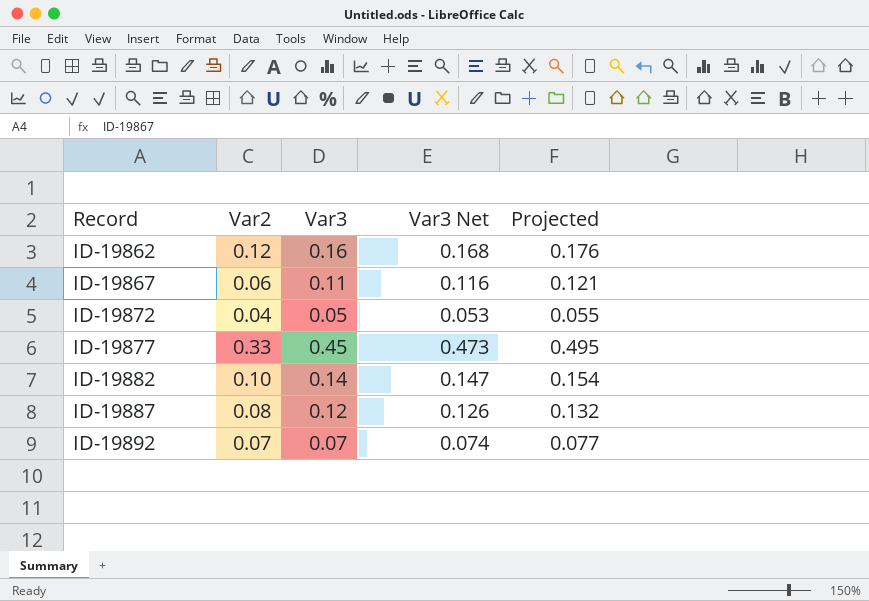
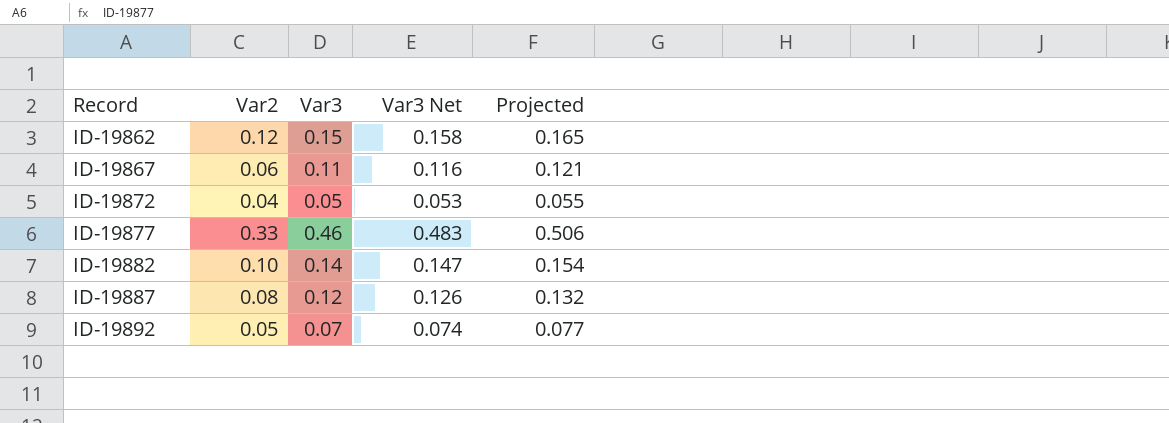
ID-19862 | Var3: 0.16 -> 0.15
ID-19862 | Var3 Net: 0.168 -> 0.158
ID-19862 | Projected: 0.176 -> 0.165
ID-19877 | Var3: 0.45 -> 0.46
ID-19877 | Var3 Net: 0.473 -> 0.483
ID-19877 | Projected: 0.495 -> 0.506
ID-19892 | Var2: 0.07 -> 0.05

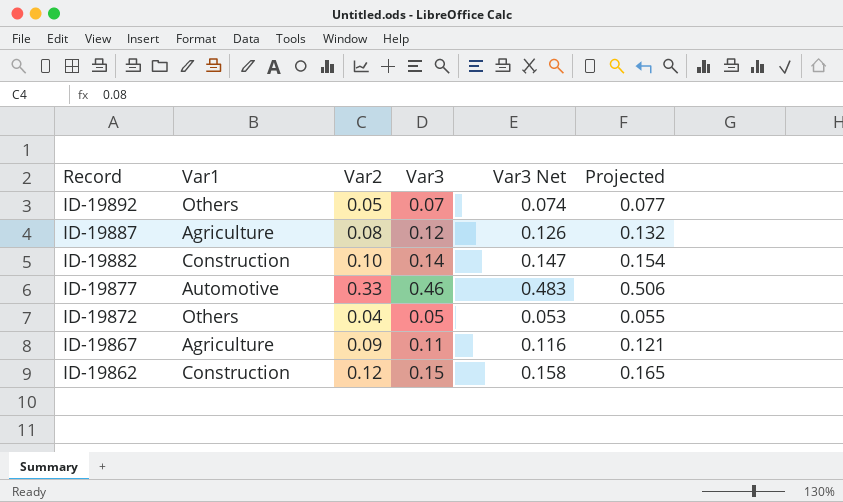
row order: Record ascending -> Record descending
column Var1 | position: none -> 2
ID-19867 | Var2: 0.06 -> 0.09

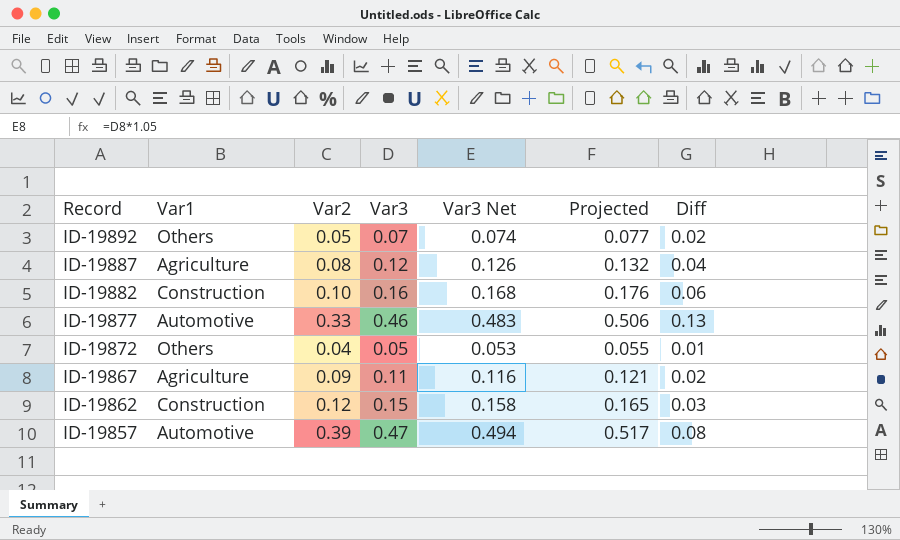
column Diff | formula: none -> [Var3] - [Var2]
ID-19882 | Var3: 0.14 -> 0.16
ID-19882 | Var3 Net: 0.147 -> 0.168
ID-19882 | Projected: 0.154 -> 0.176
row ID-19857: none -> Automotive | 0.39 | 0.47 | 0.494 | 0.517 | 0.08

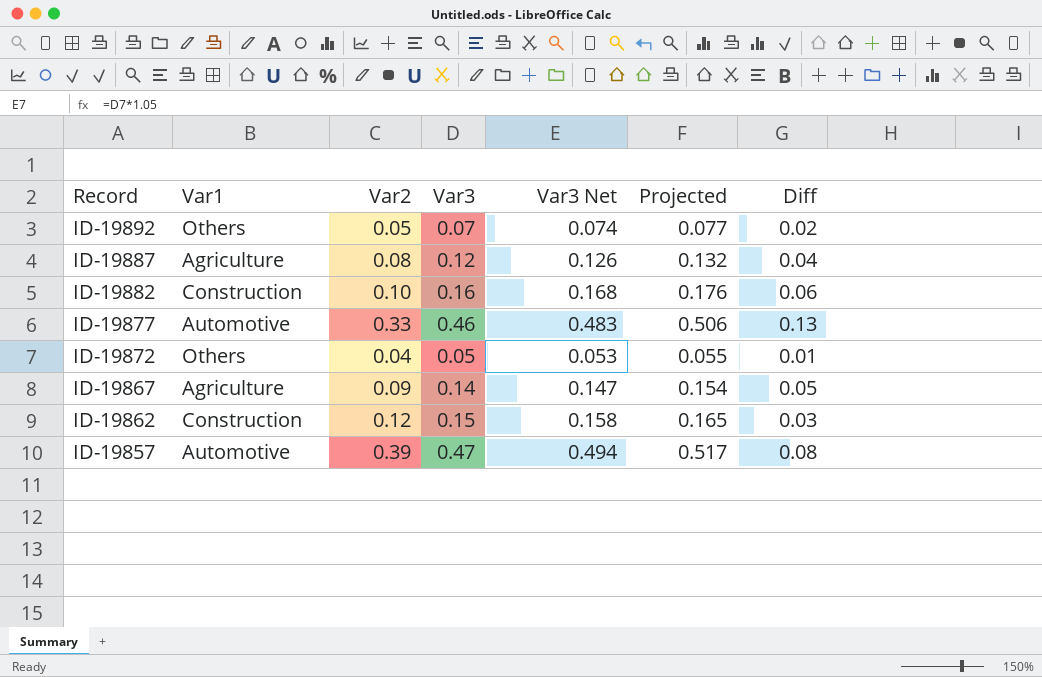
ID-19867 | Var3: 0.11 -> 0.14
ID-19867 | Var3 Net: 0.116 -> 0.147
ID-19867 | Projected: 0.121 -> 0.154
ID-19867 | Diff: 0.02 -> 0.05

